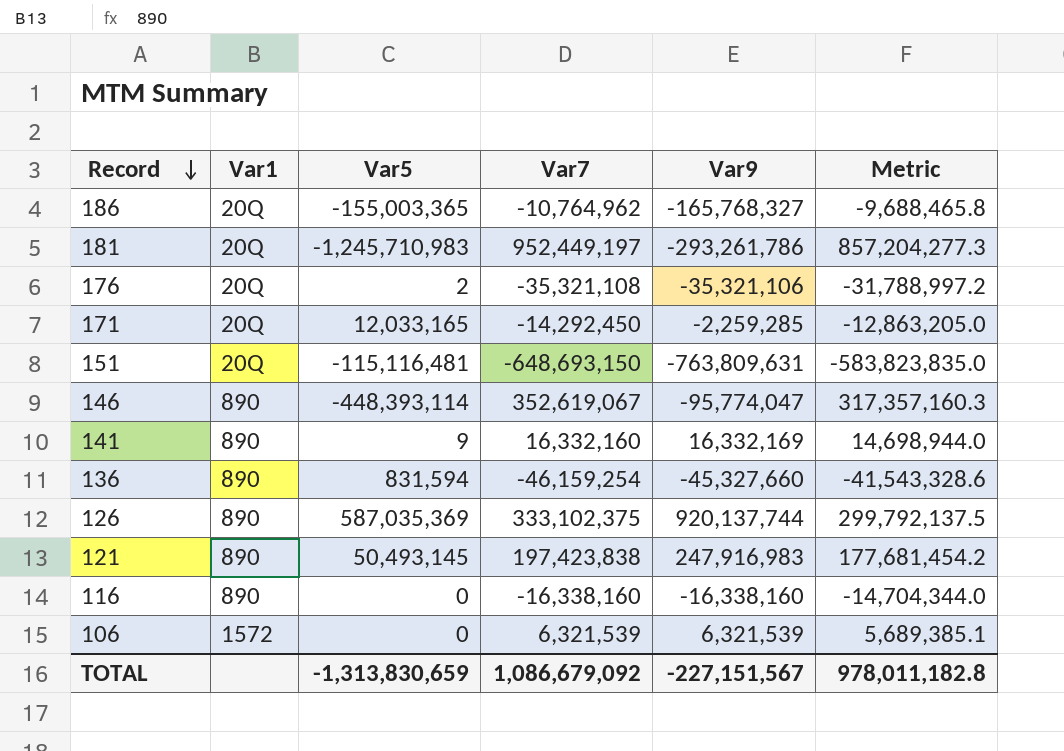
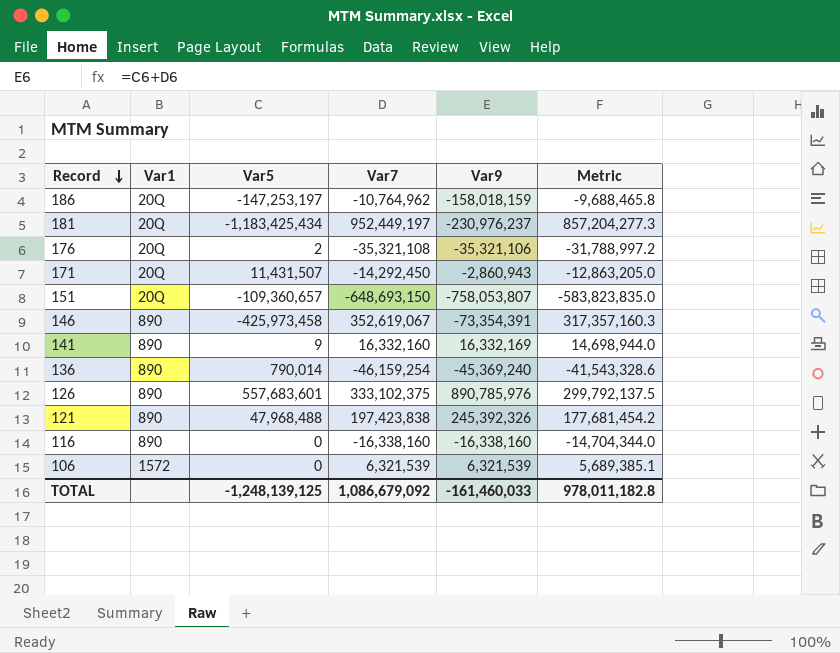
186 | Var5: -155,003,365 -> -147,253,197
186 | Var9: -165,768,327 -> -158,018,159
181 | Var5: -1,245,710,983 -> -1,183,425,434
181 | Var9: -293,261,786 -> -230,976,237
171 | Var5: 12,033,165 -> 11,431,507
171 | Var9: -2,259,285 -> -2,860,943
151 | Var5: -115,116,481 -> -109,360,657
151 | Var9: -763,809,631 -> -758,053,807
146 | Var5: -448,393,114 -> -425,973,458
146 | Var9: -95,774,047 -> -73,354,391
136 | Var5: 831,594 -> 790,014
136 | Var9: -45,327,660 -> -45,369,240
126 | Var5: 587,035,369 -> 557,683,601
126 | Var9: 920,137,744 -> 890,785,976
121 | Var5: 50,493,145 -> 47,968,488
121 | Var9: 247,916,983 -> 245,392,326
TOTAL | Var5: -1,313,830,659 -> -1,248,139,125
TOTAL | Var9: -227,151,567 -> -161,460,033

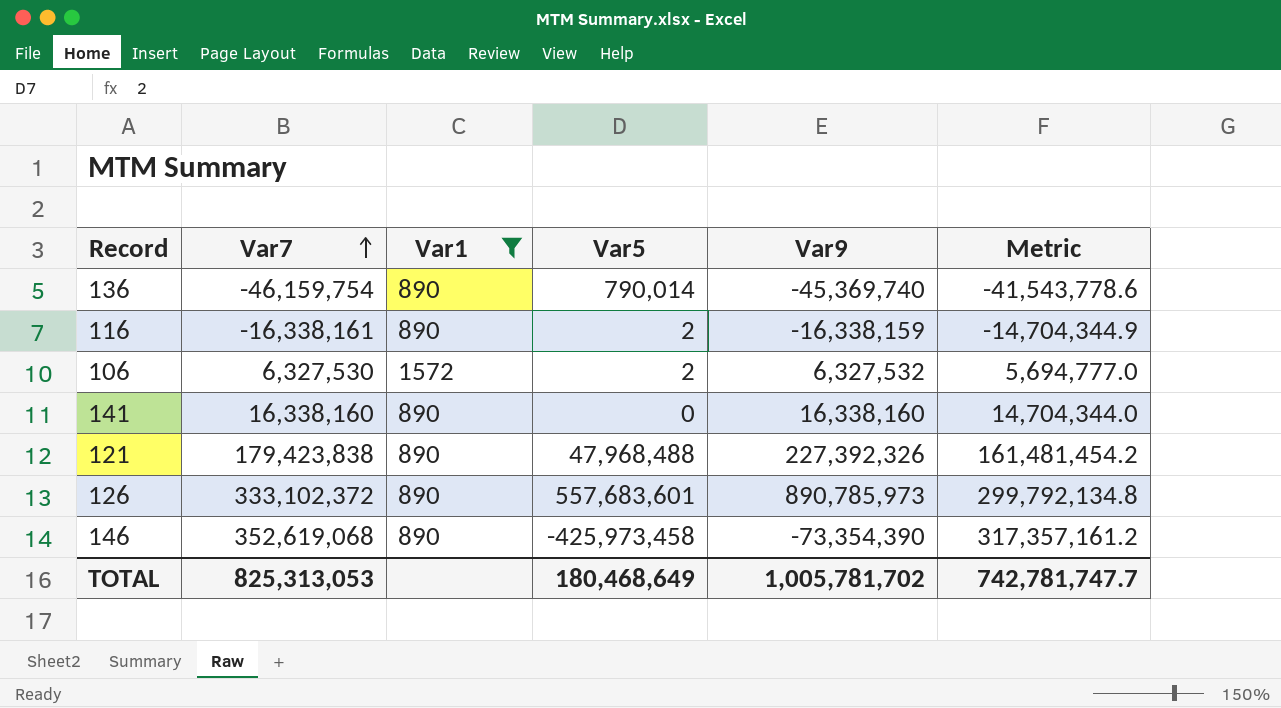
filter: none -> Var1 != 20Q
row order: Record descending -> Var7 ascending
column Var7 | position: 4 -> 2
136 | Var7: -46,159,254 -> -46,159,754
136 | Var9: -45,369,240 -> -45,369,740
136 | Metric: -41,543,328.6 -> -41,543,778.6
116 | Var7: -16,338,160 -> -16,338,161
116 | Var5: 0 -> 2
116 | Var9: -16,338,160 -> -16,338,159
116 | Metric: -14,704,344.0 -> -14,704,344.9
106 | Var7: 6,321,539 -> 6,327,530
106 | Var5: 0 -> 2
106 | Var9: 6,321,539 -> 6,327,532
106 | Metric: 5,689,385.1 -> 5,694,777.0
141 | Var7: 16,332,160 -> 16,338,160
141 | Var5: 9 -> 0
141 | Var9: 16,332,169 -> 16,338,160
141 | Metric: 14,698,944.0 -> 14,704,344.0
121 | Var7: 197,423,838 -> 179,423,838
121 | Var9: 245,392,326 -> 227,392,326
121 | Metric: 177,681,454.2 -> 161,481,454.2
126 | Var7: 333,102,375 -> 333,102,372
126 | Var9: 890,785,976 -> 890,785,973
126 | Metric: 299,792,137.5 -> 299,792,134.8
146 | Var7: 352,619,067 -> 352,619,068
146 | Var9: -73,354,391 -> -73,354,390
146 | Metric: 317,357,160.3 -> 317,357,161.2
TOTAL | Var7: 1,086,679,092 -> 825,313,053
TOTAL | Var5: -1,248,139,125 -> 180,468,649
TOTAL | Var9: -161,460,033 -> 1,005,781,702
TOTAL | Metric: 978,011,182.8 -> 742,781,747.7

